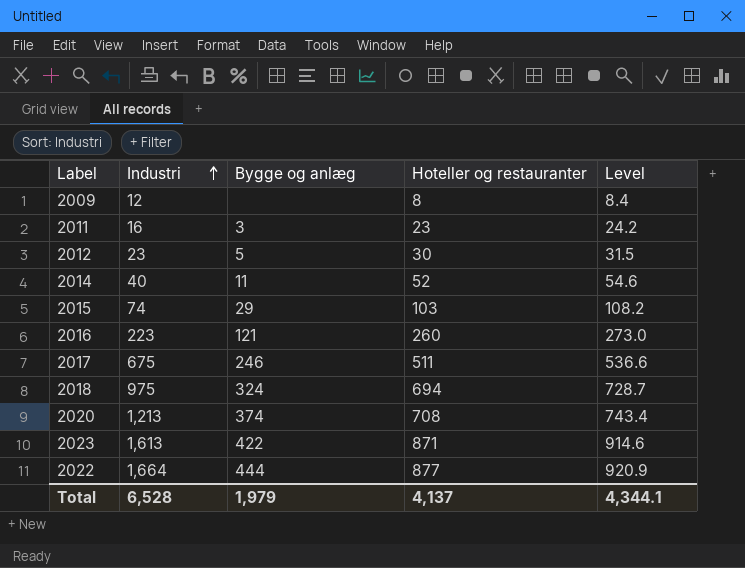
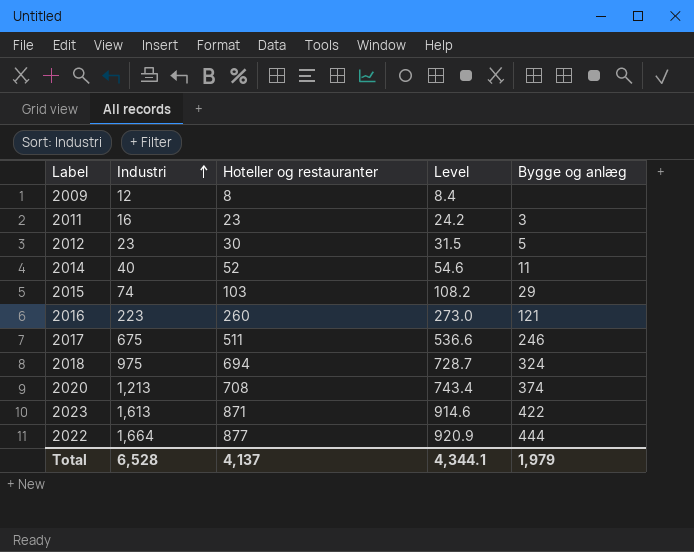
column Bygge og anlæg | position: 3 -> 5

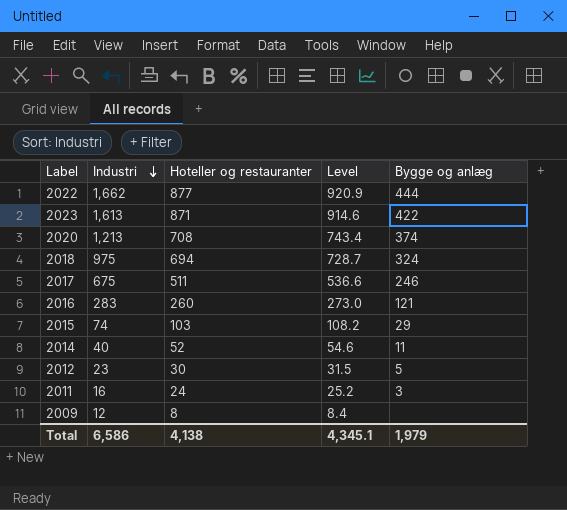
row order: Industri ascending -> Industri descending
2022 | Industri: 1,664 -> 1,662
2016 | Industri: 223 -> 283
2011 | Hoteller og restauranter: 23 -> 24
2011 | Level: 24.2 -> 25.2
Total | Industri: 6,528 -> 6,586
Total | Hoteller og restauranter: 4,137 -> 4,138
Total | Level: 4,344.1 -> 4,345.1

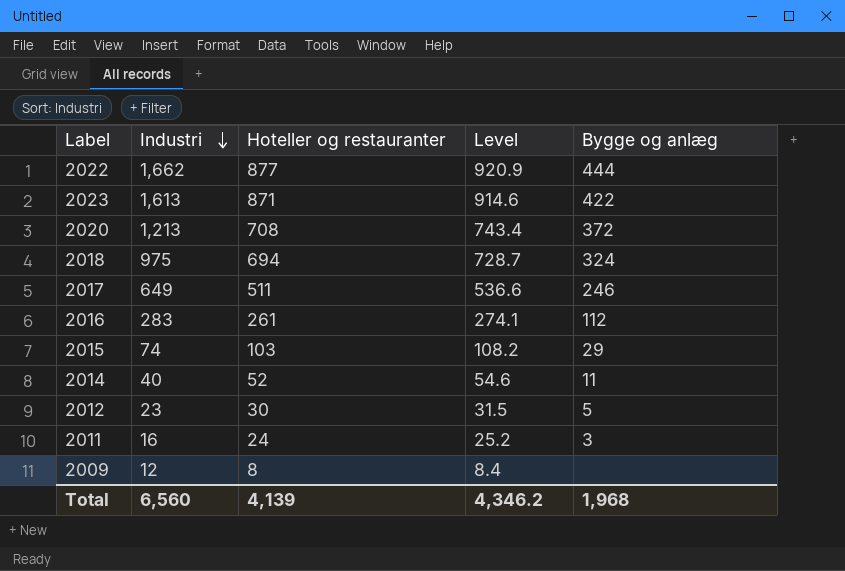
2020 | Bygge og anlæg: 374 -> 372
2017 | Industri: 675 -> 649
2016 | Hoteller og restauranter: 260 -> 261
2016 | Level: 273.0 -> 274.1
2016 | Bygge og anlæg: 121 -> 112
Total | Industri: 6,586 -> 6,560
Total | Hoteller og restauranter: 4,138 -> 4,139
Total | Level: 4,345.1 -> 4,346.2
Total | Bygge og anlæg: 1,979 -> 1,968

